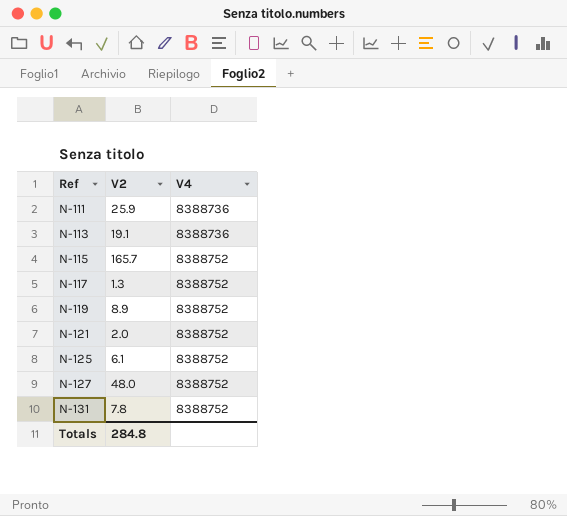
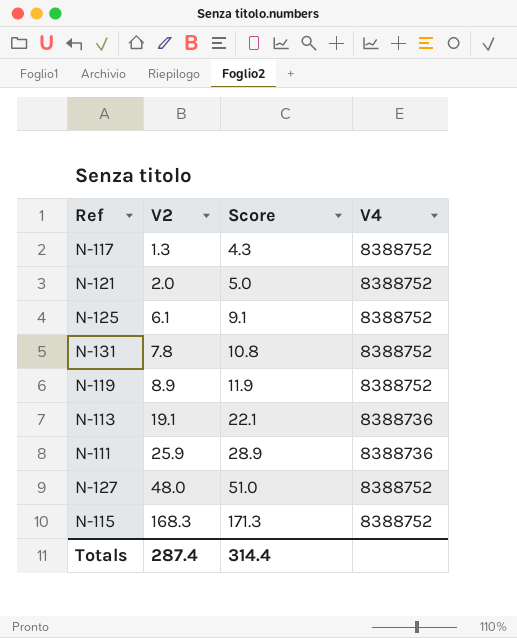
row order: Ref ascending -> V2 ascending
column Score | formula: none -> [V2] + 3
N-115 | V2: 165.7 -> 168.3
Totals | V2: 284.8 -> 287.4

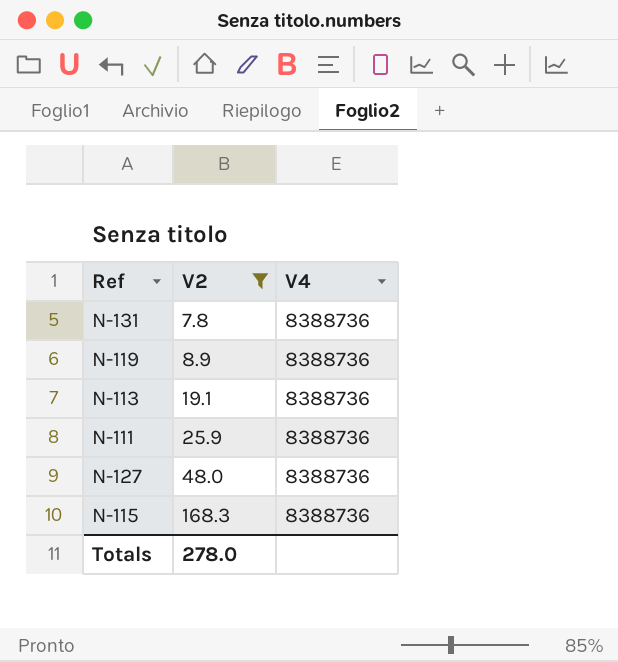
filter: none -> V2 >= 7.8
column Score | formula: [V2] + 3 -> none
N-131 | V4: 8388752 -> 8388736
N-119 | V4: 8388752 -> 8388736
N-127 | V4: 8388752 -> 8388736
N-115 | V4: 8388752 -> 8388736
Totals | V2: 287.4 -> 278.0

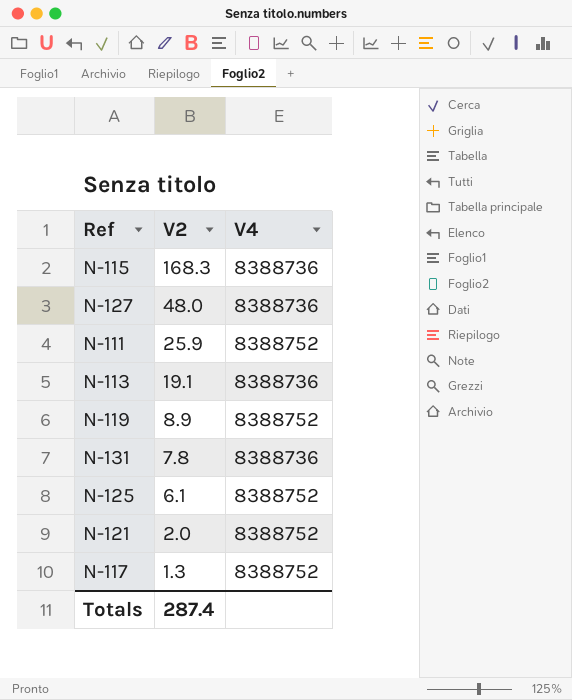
filter: V2 >= 7.8 -> none
row order: V2 ascending -> V2 descending
N-111 | V4: 8388736 -> 8388752
N-119 | V4: 8388736 -> 8388752
Totals | V2: 278.0 -> 287.4

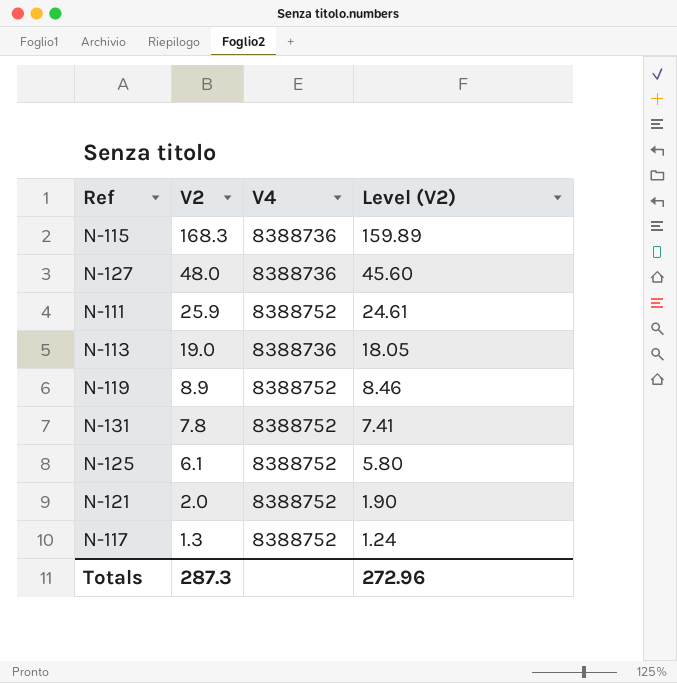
column Level (V2) | formula: none -> [V2] * 0.95
N-113 | V2: 19.1 -> 19.0
N-131 | V4: 8388736 -> 8388752
Totals | V2: 287.4 -> 287.3

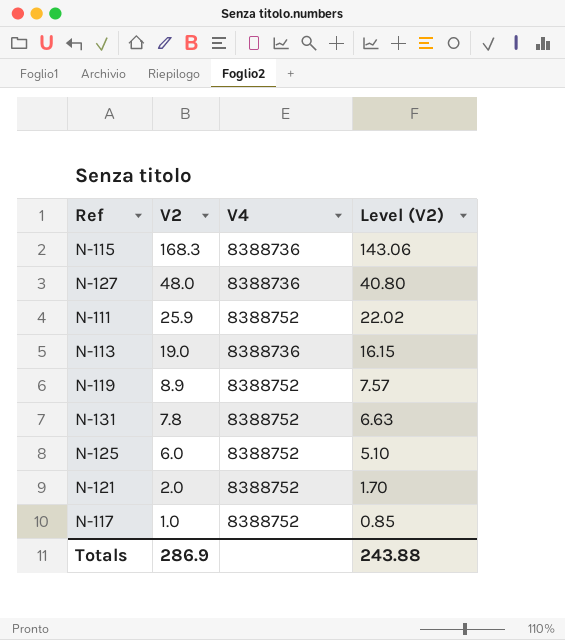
column Level (V2) | formula: [V2] * 0.95 -> [V2] * 0.85
N-125 | V2: 6.1 -> 6.0
N-117 | V2: 1.3 -> 1.0
Totals | V2: 287.3 -> 286.9
Totals | Level (V2): 272.96 -> 243.88

